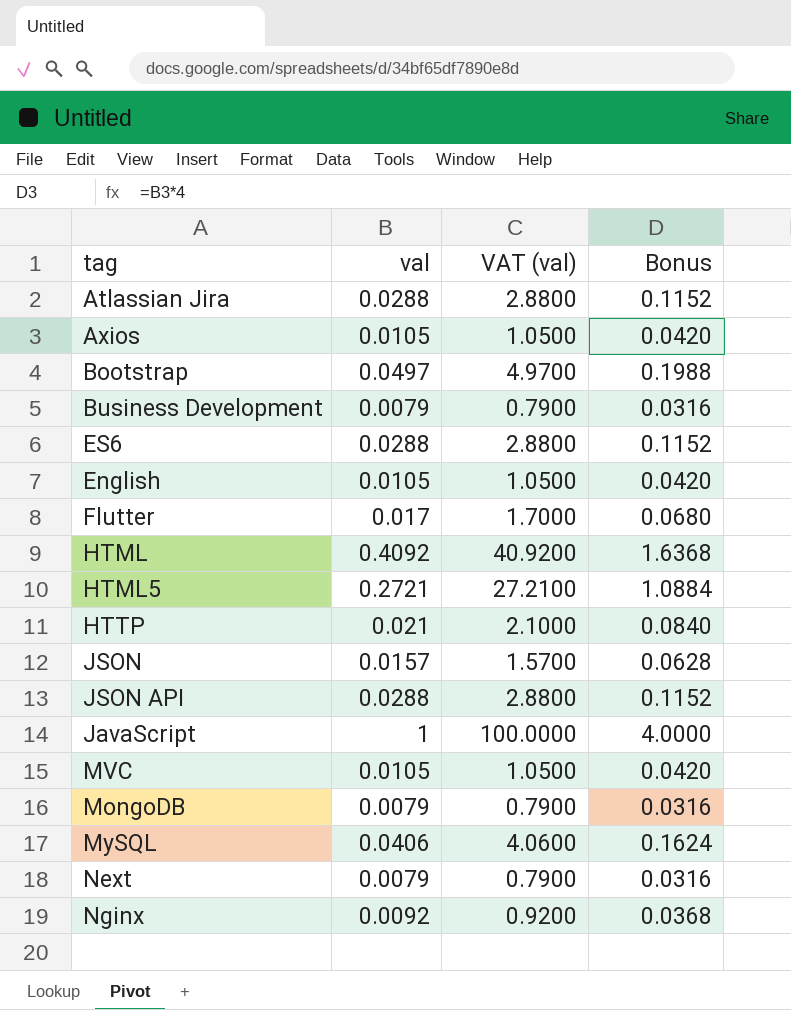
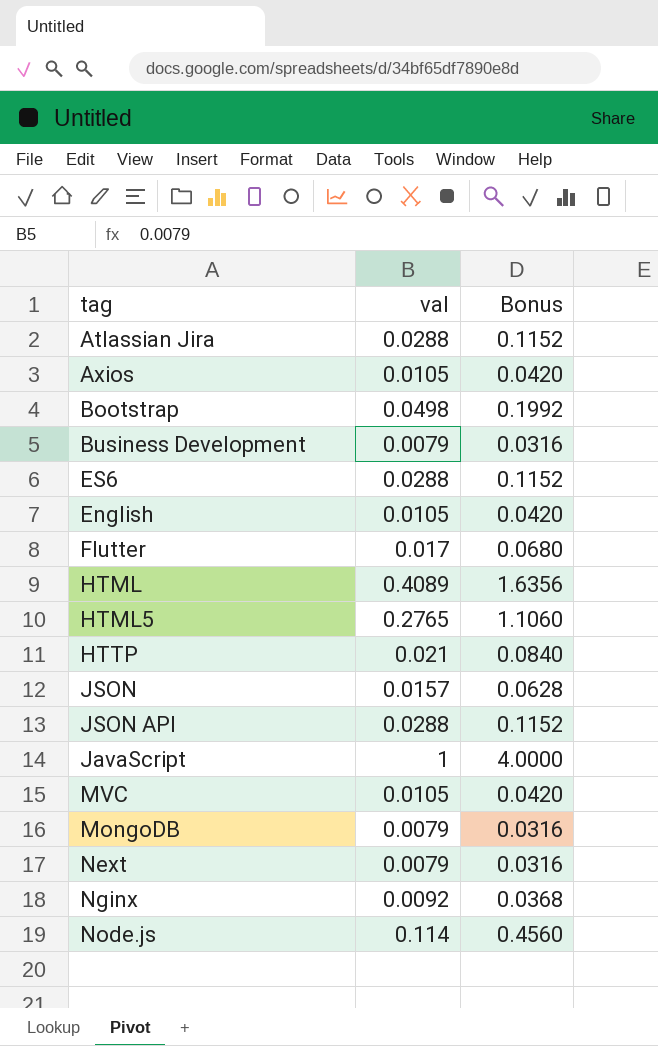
column VAT (val) | formula: [val] * 100 -> none
row MySQL: 0.0406 | 4.0600 | 0.1624 -> none
Bootstrap | val: 0.0497 -> 0.0498
Bootstrap | Bonus: 0.1988 -> 0.1992
HTML | val: 0.4092 -> 0.4089
HTML | Bonus: 1.6368 -> 1.6356
HTML5 | val: 0.2721 -> 0.2765
HTML5 | Bonus: 1.0884 -> 1.1060
row Node.js: none -> 0.114 | 0.4560

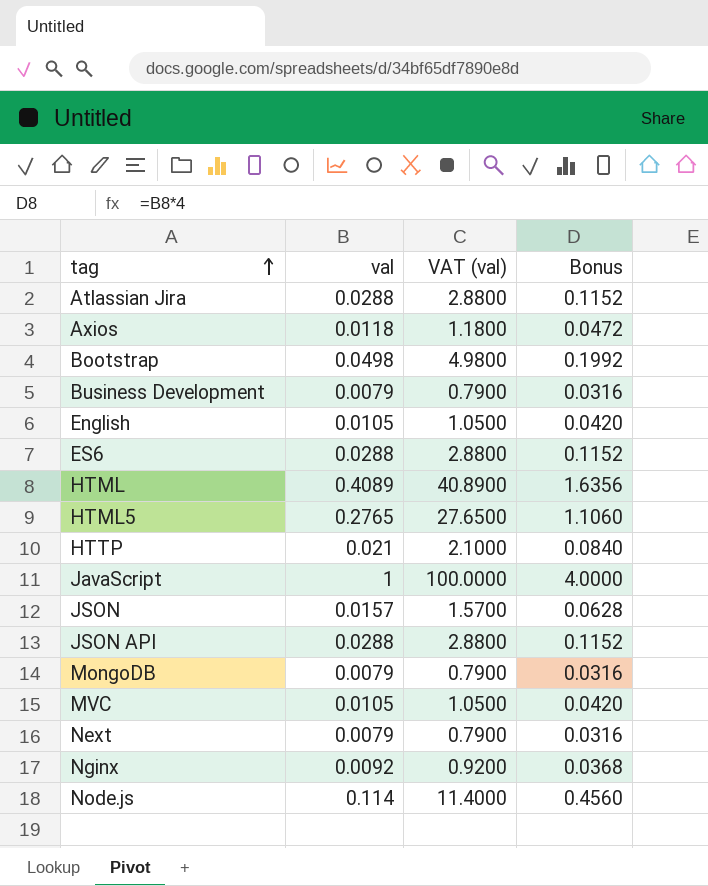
row order: none -> tag ascending
column VAT (val) | formula: none -> [val] * 100
row Flutter: 0.017 | 0.0680 -> none
Axios | val: 0.0105 -> 0.0118
Axios | Bonus: 0.0420 -> 0.0472

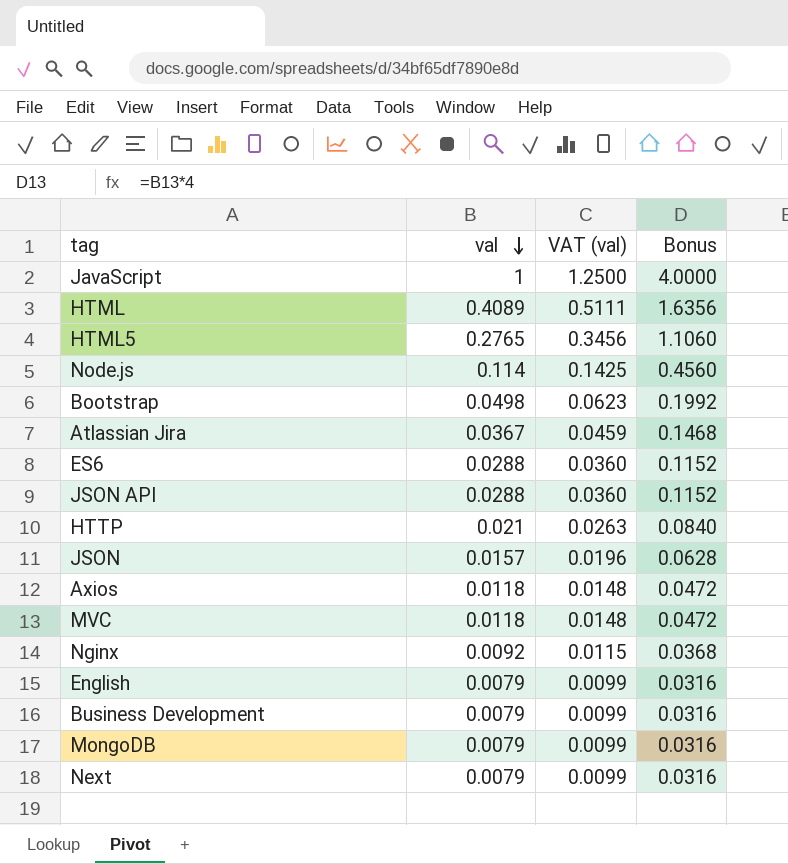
row order: tag ascending -> val descending
column VAT (val) | formula: [val] * 100 -> [val] * 1.25
Atlassian Jira | val: 0.0288 -> 0.0367
Atlassian Jira | Bonus: 0.1152 -> 0.1468
MVC | val: 0.0105 -> 0.0118
MVC | Bonus: 0.0420 -> 0.0472
English | val: 0.0105 -> 0.0079
English | Bonus: 0.0420 -> 0.0316

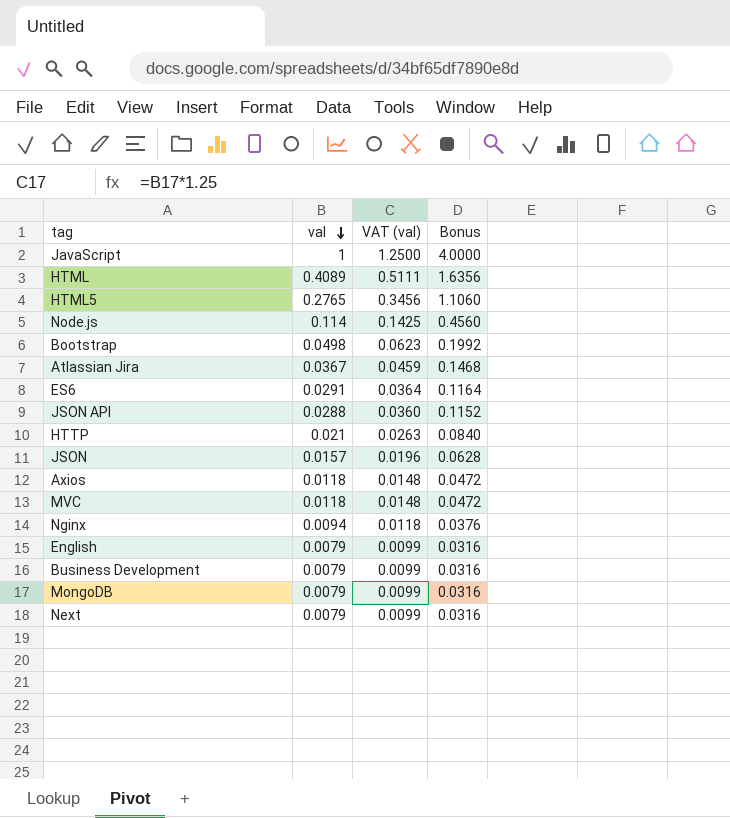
ES6 | val: 0.0288 -> 0.0291
ES6 | VAT (val): 0.0360 -> 0.0364
ES6 | Bonus: 0.1152 -> 0.1164
Nginx | val: 0.0092 -> 0.0094
Nginx | VAT (val): 0.0115 -> 0.0118
Nginx | Bonus: 0.0368 -> 0.0376

